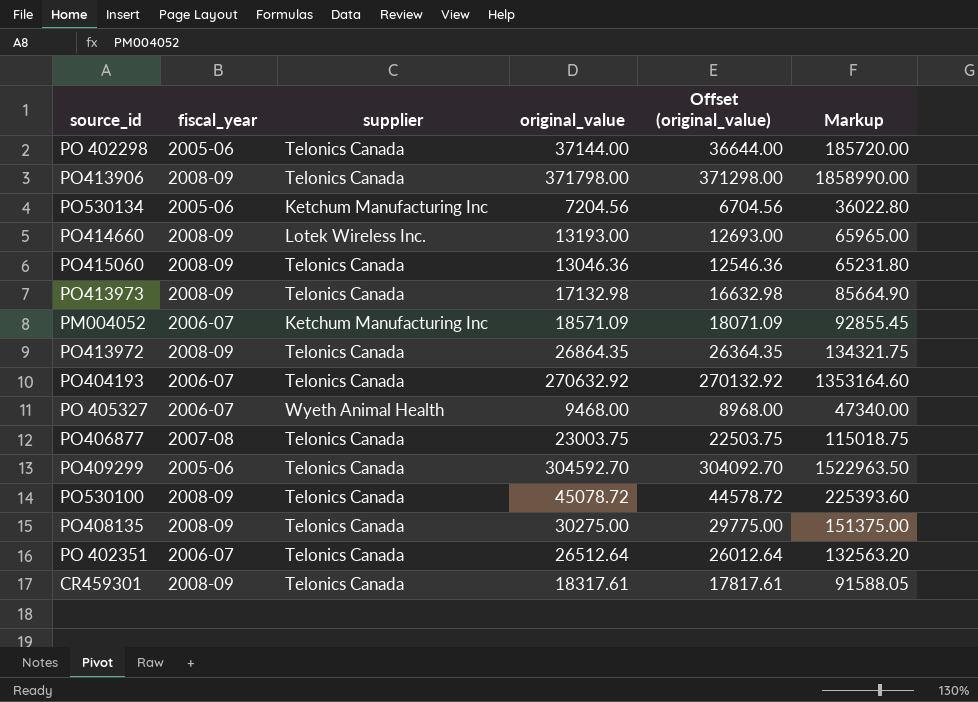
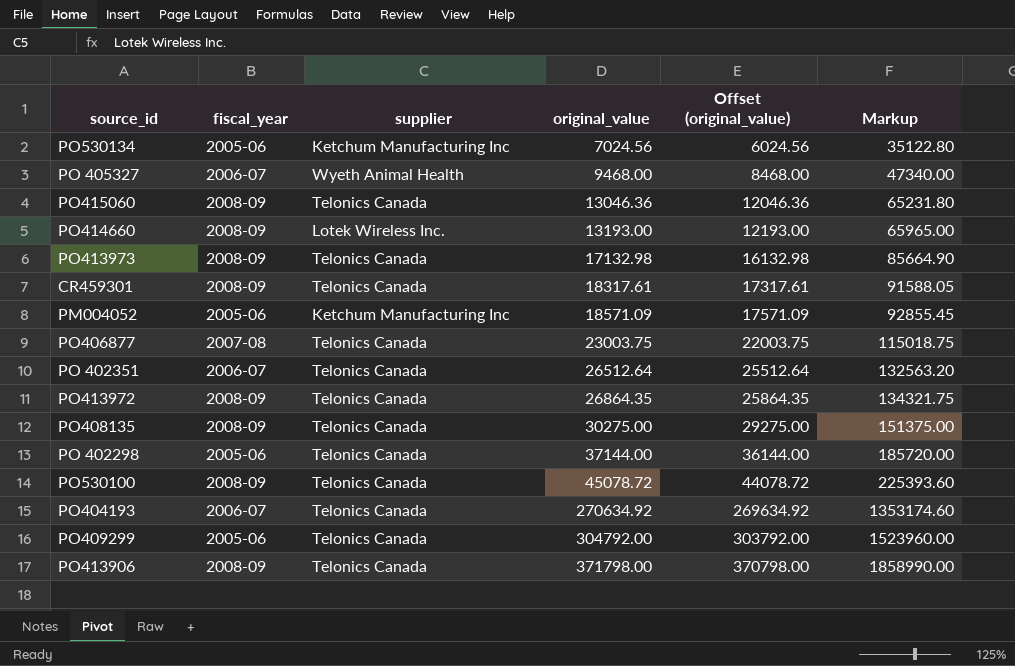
row order: none -> original_value ascending
column Offset (original_value) | formula: [original_value] - 500 -> [original_value] - 1000
PO530134 | original_value: 7204.56 -> 7024.56
PO530134 | Markup: 36022.80 -> 35122.80
PM004052 | fiscal_year: 2006-07 -> 2005-06
PO404193 | original_value: 270632.92 -> 270634.92
PO404193 | Markup: 1353164.60 -> 1353174.60
PO409299 | original_value: 304592.70 -> 304792.00
PO409299 | Markup: 1522963.50 -> 1523960.00

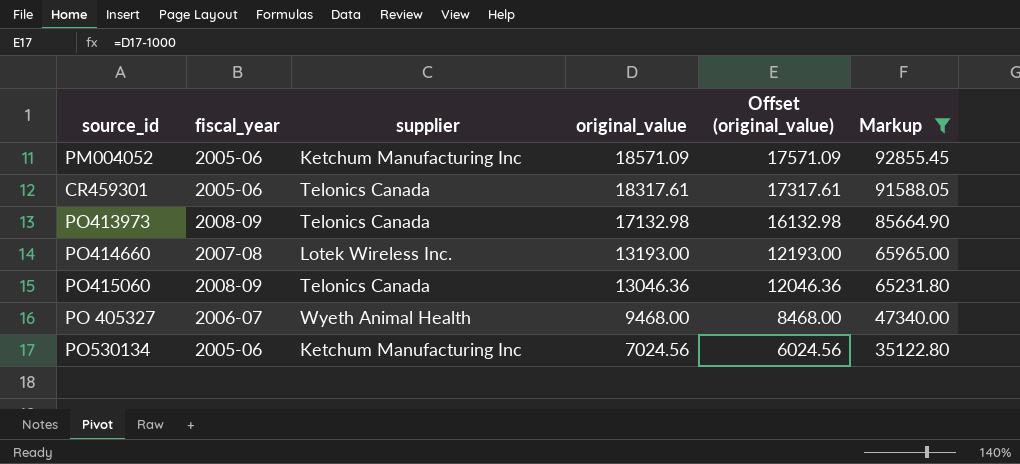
filter: none -> Markup <= 92855.45
row order: original_value ascending -> original_value descending
CR459301 | fiscal_year: 2008-09 -> 2005-06
PO414660 | fiscal_year: 2008-09 -> 2007-08

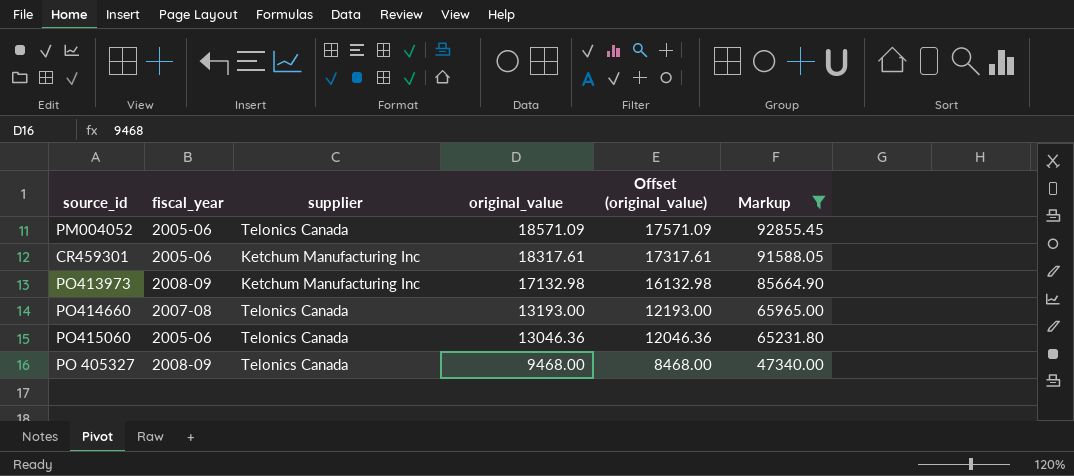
row PO530134: 2005-06 | Ketchum Manufacturing Inc | 7024.56 | 6024.56 | 35122.80 -> none
PM004052 | supplier: Ketchum Manufacturing Inc -> Telonics Canada
CR459301 | supplier: Telonics Canada -> Ketchum Manufacturing Inc
PO413973 | supplier: Telonics Canada -> Ketchum Manufacturing Inc
PO414660 | supplier: Lotek Wireless Inc. -> Telonics Canada
PO415060 | fiscal_year: 2008-09 -> 2005-06
PO 405327 | fiscal_year: 2006-07 -> 2008-09
PO 405327 | supplier: Wyeth Animal Health -> Telonics Canada

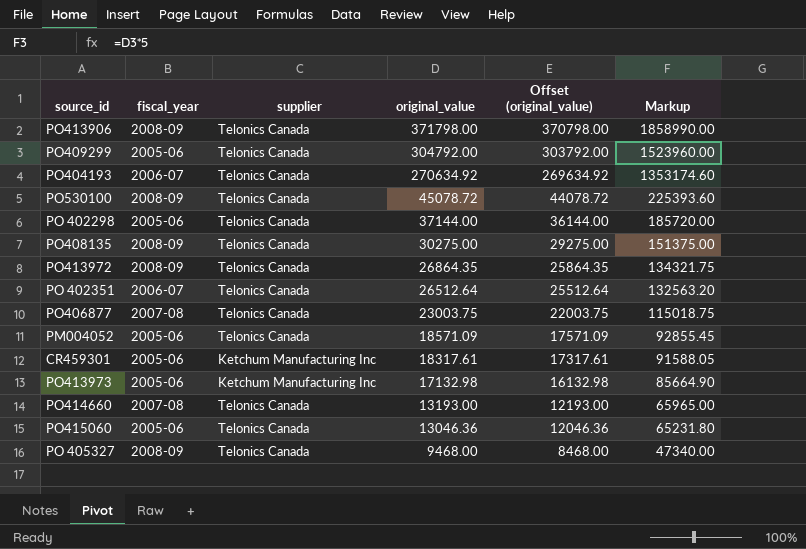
filter: Markup <= 92855.45 -> none
PO413973 | fiscal_year: 2008-09 -> 2005-06

